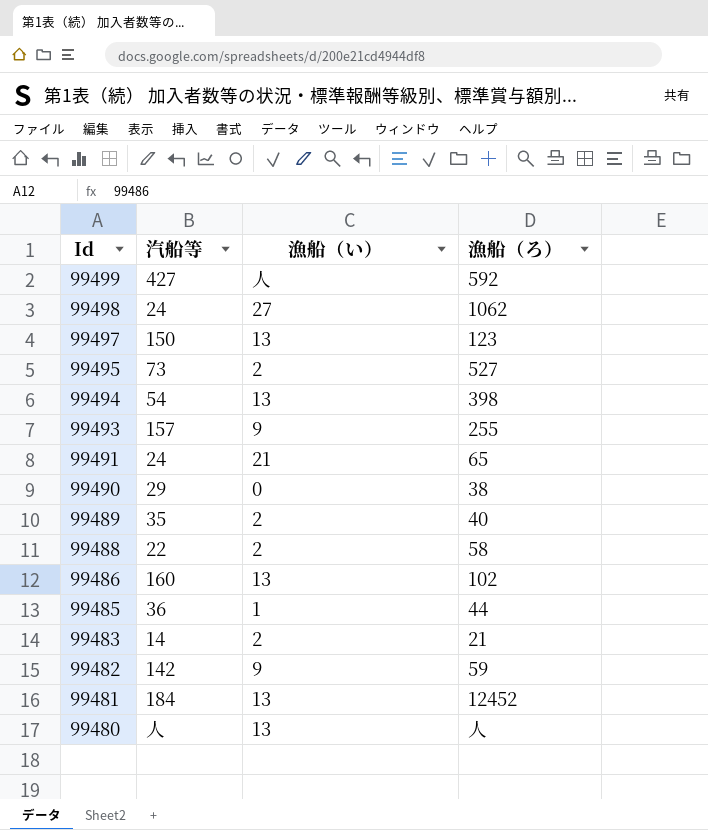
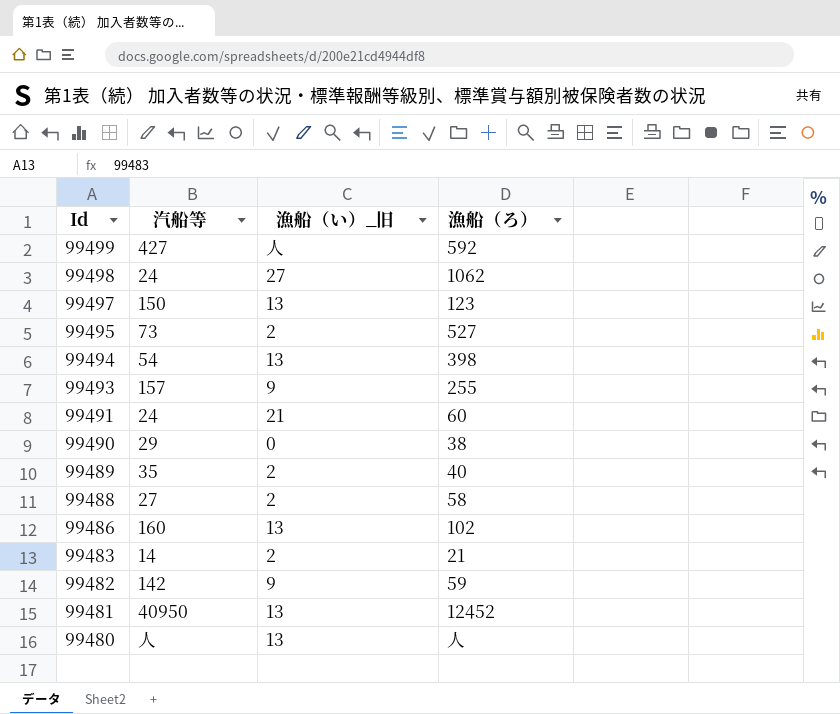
column name: 漁船（い） -> 漁船（い）_旧
row 99485: 36 | 1 | 44 -> none
99491 | 漁船（ろ）: 65 -> 60
99488 | 汽船等: 22 -> 27
99481 | 汽船等: 184 -> 40950

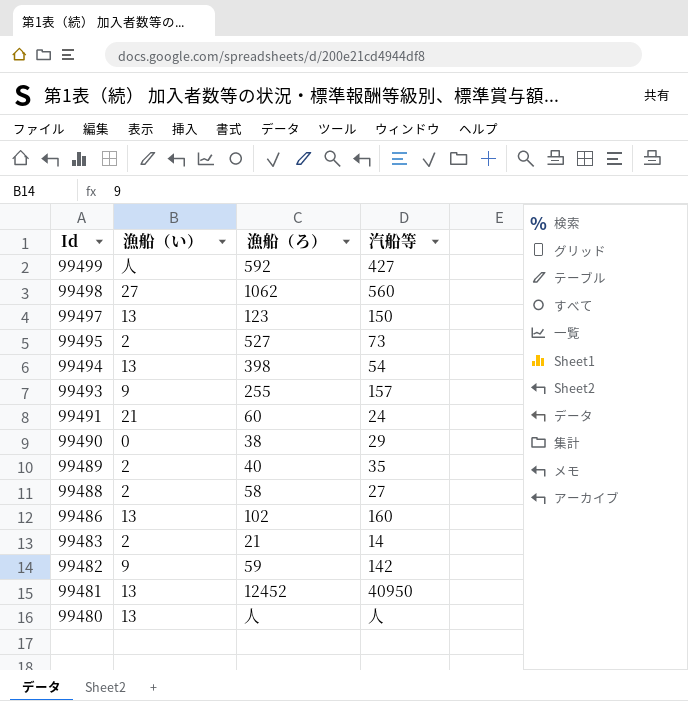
column name: 漁船（い）_旧 -> 漁船（い）
column 汽船等 | position: 2 -> 4
99498 | 汽船等: 24 -> 560

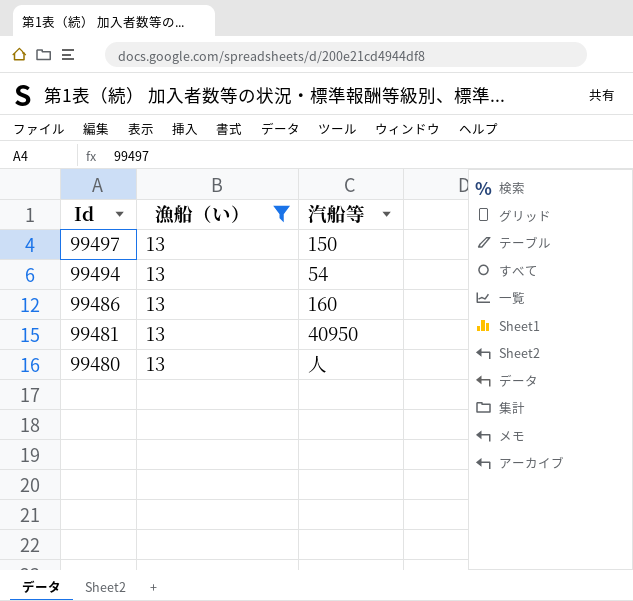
filter: none -> 漁船（い） = 13
column 漁船（ろ） | position: 3 -> none

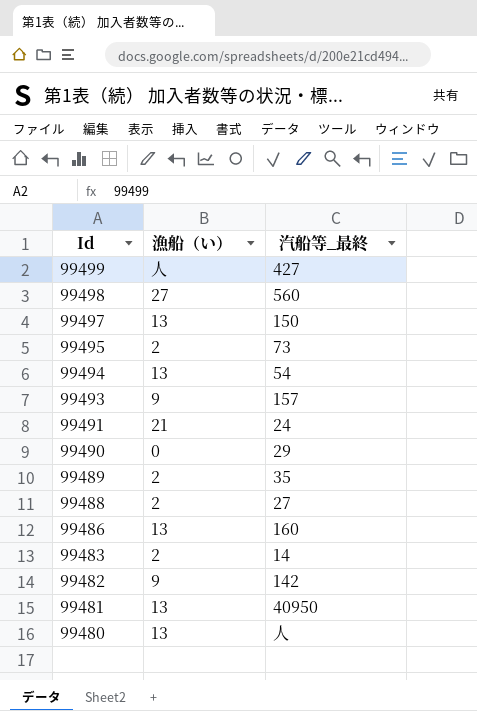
filter: 漁船（い） = 13 -> none
column name: 汽船等 -> 汽船等_最終

